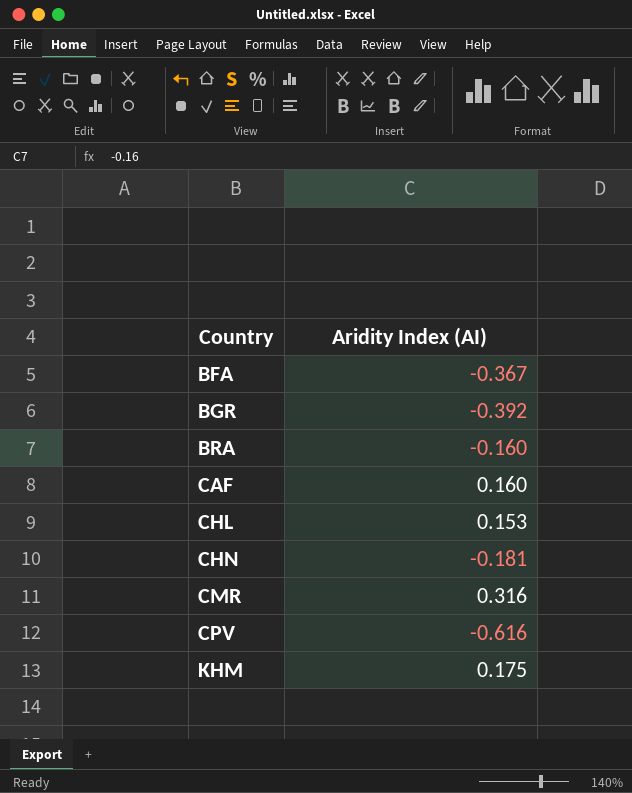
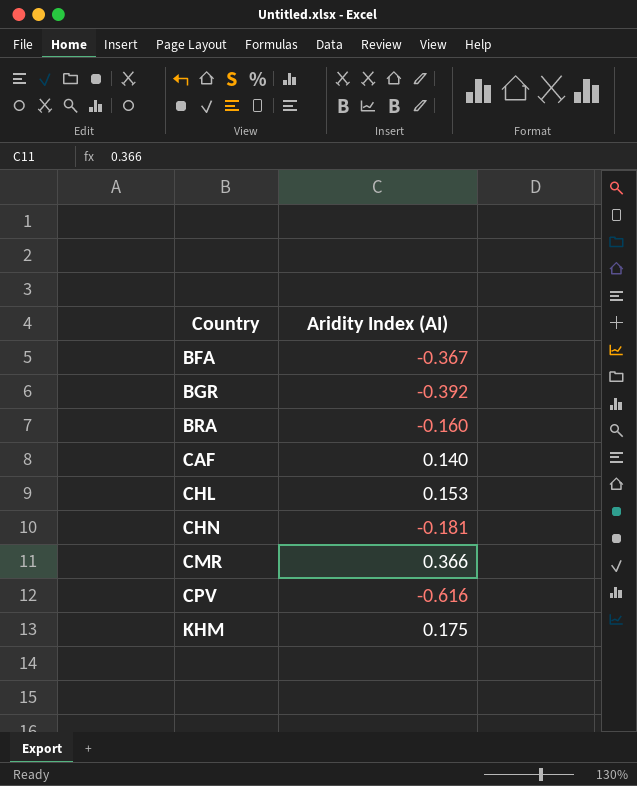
CAF | Aridity Index (AI): 0.160 -> 0.140
CMR | Aridity Index (AI): 0.316 -> 0.366

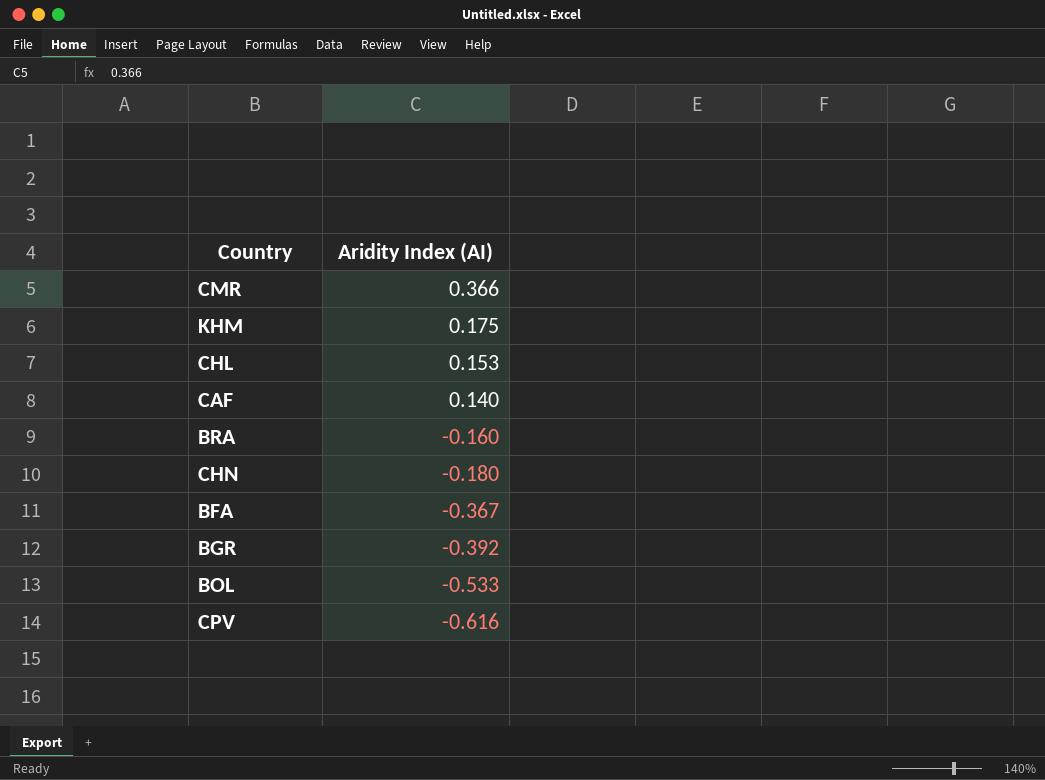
row order: Country ascending -> Aridity Index (AI) descending
CHN | Aridity Index (AI): -0.181 -> -0.180
row BOL: none -> -0.533

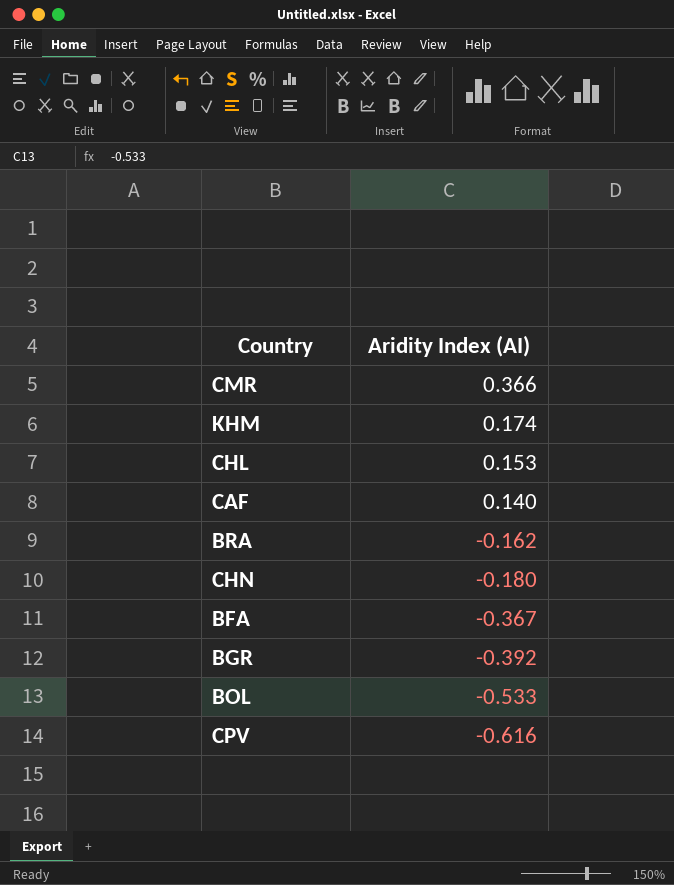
KHM | Aridity Index (AI): 0.175 -> 0.174
BRA | Aridity Index (AI): -0.160 -> -0.162

